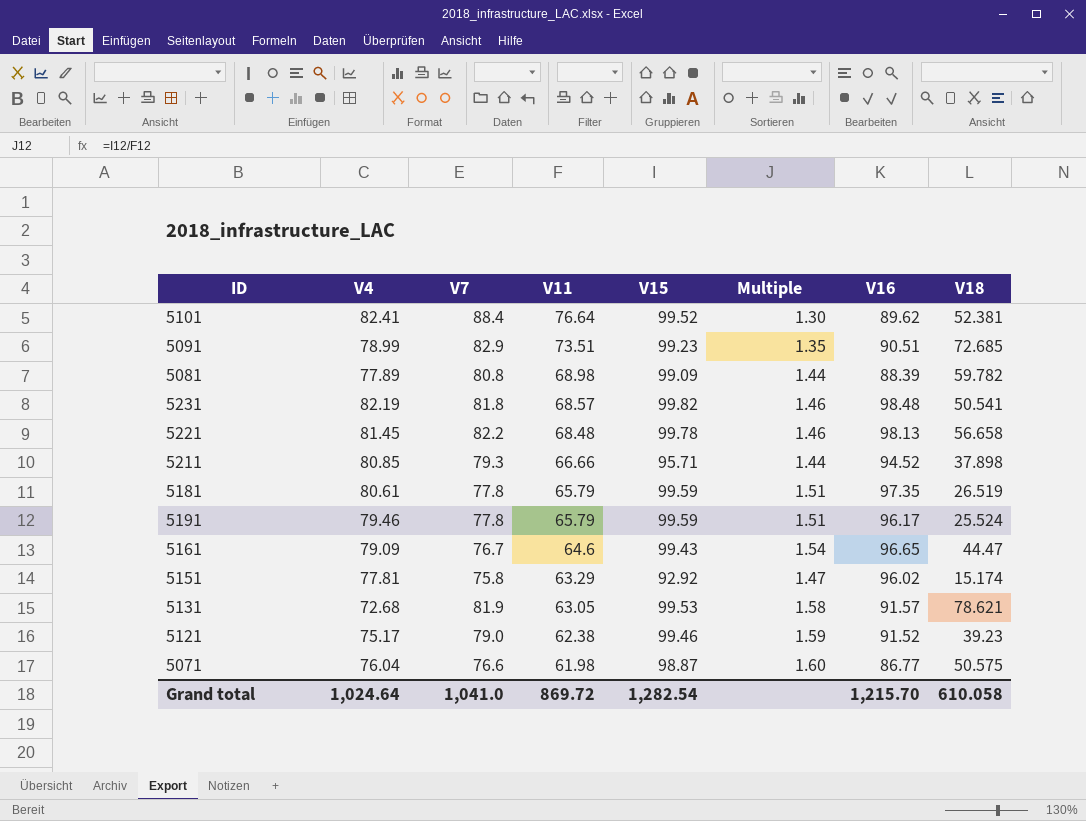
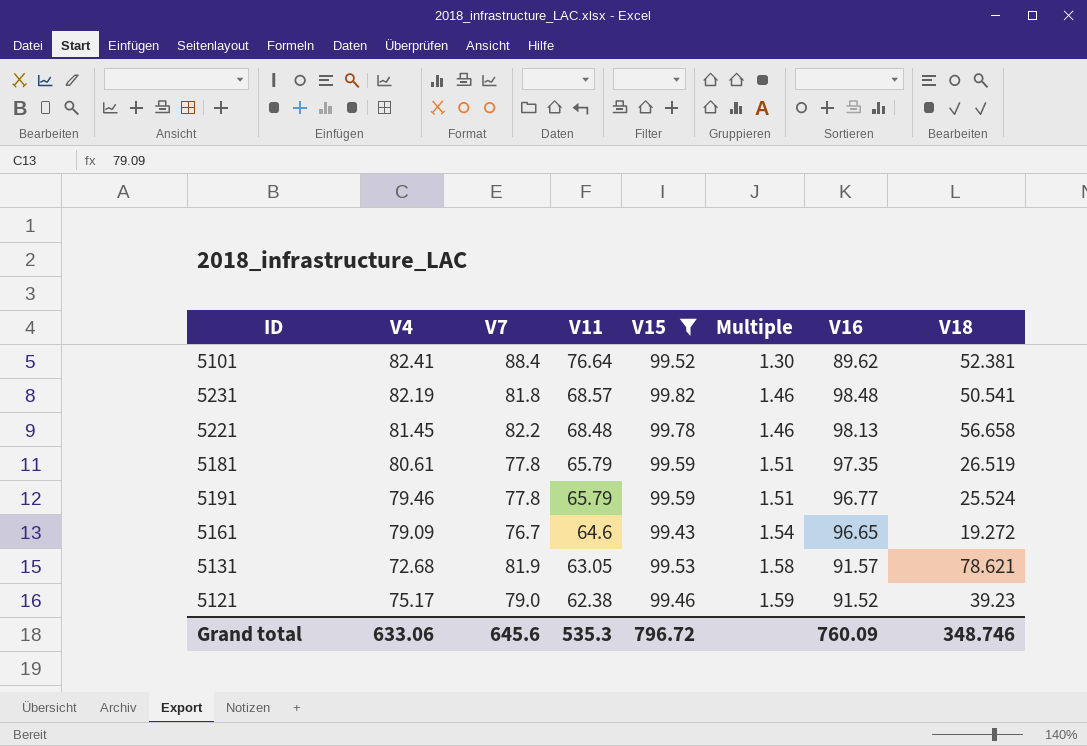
filter: none -> V15 >= 99.43
5191 | V16: 96.17 -> 96.77
5161 | V18: 44.47 -> 19.272
Grand total | V4: 1,024.64 -> 633.06
Grand total | V7: 1,041.0 -> 645.6
Grand total | V11: 869.72 -> 535.3
Grand total | V15: 1,282.54 -> 796.72
Grand total | V16: 1,215.70 -> 760.09
Grand total | V18: 610.058 -> 348.746

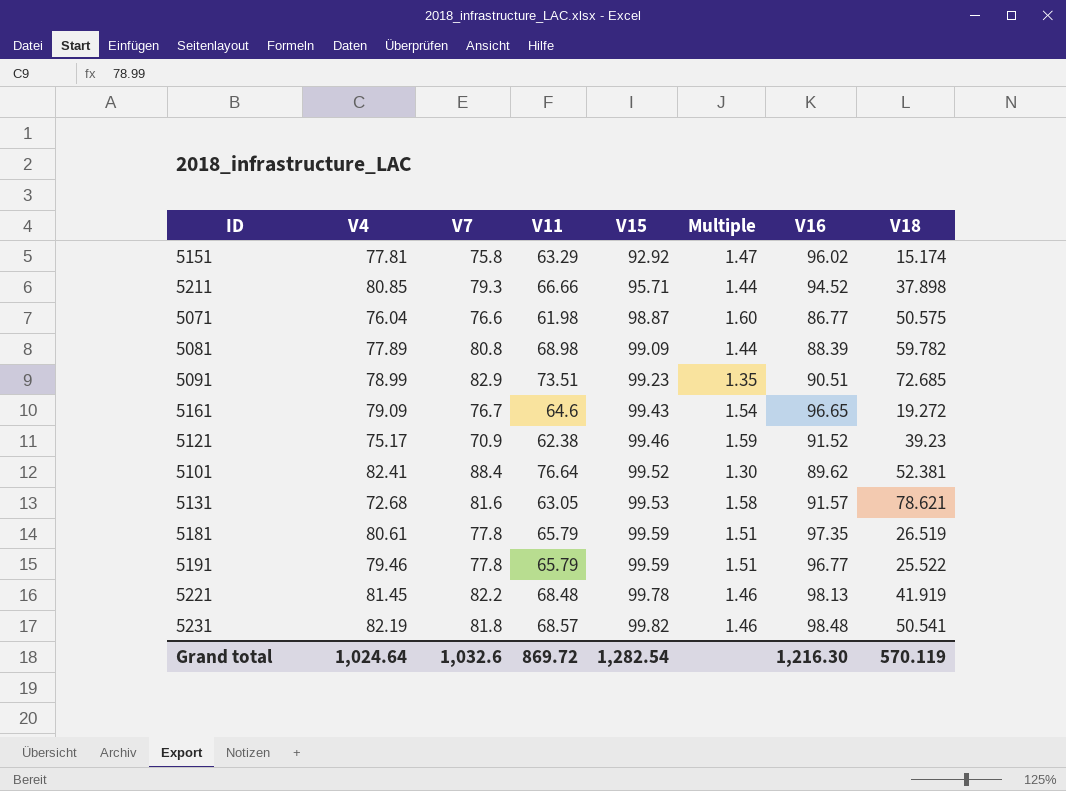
filter: V15 >= 99.43 -> none
row order: V11 descending -> V15 ascending
5121 | V7: 79.0 -> 70.9
5131 | V7: 81.9 -> 81.6
5191 | V18: 25.524 -> 25.522
5221 | V18: 56.658 -> 41.919
Grand total | V4: 633.06 -> 1,024.64
Grand total | V7: 645.6 -> 1,032.6
Grand total | V11: 535.3 -> 869.72
Grand total | V15: 796.72 -> 1,282.54
Grand total | V16: 760.09 -> 1,216.30
Grand total | V18: 348.746 -> 570.119

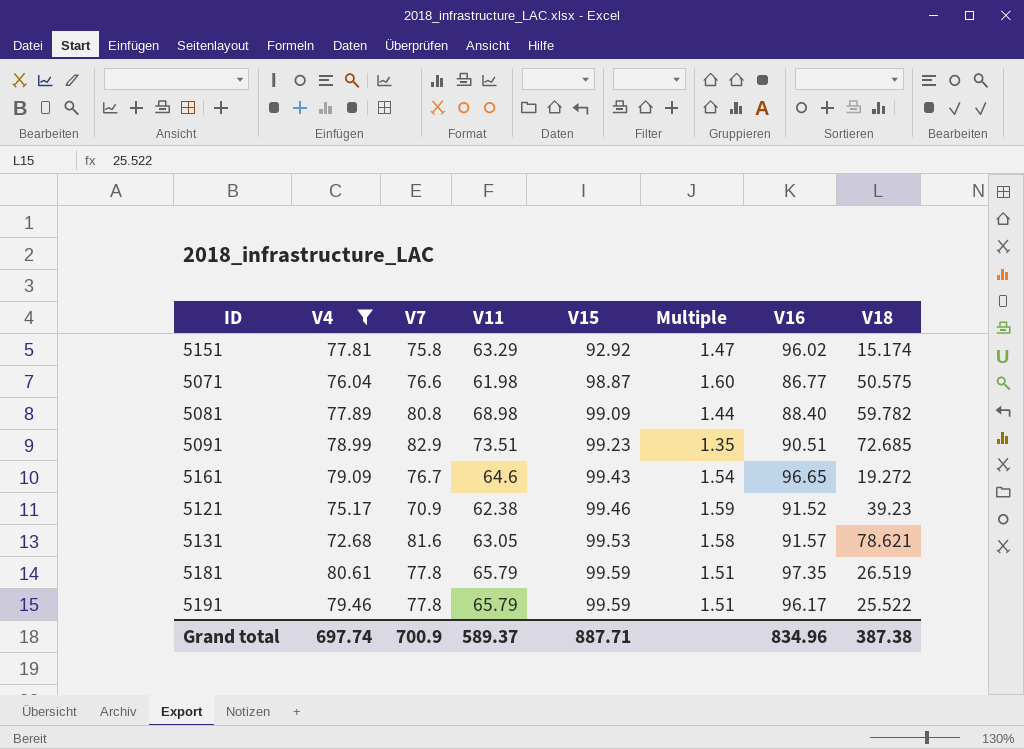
filter: none -> V4 <= 80.61
5081 | V16: 88.39 -> 88.40
5191 | V16: 96.77 -> 96.17
Grand total | V4: 1,024.64 -> 697.74
Grand total | V7: 1,032.6 -> 700.9
Grand total | V11: 869.72 -> 589.37
Grand total | V15: 1,282.54 -> 887.71
Grand total | V16: 1,216.30 -> 834.96
Grand total | V18: 570.119 -> 387.38

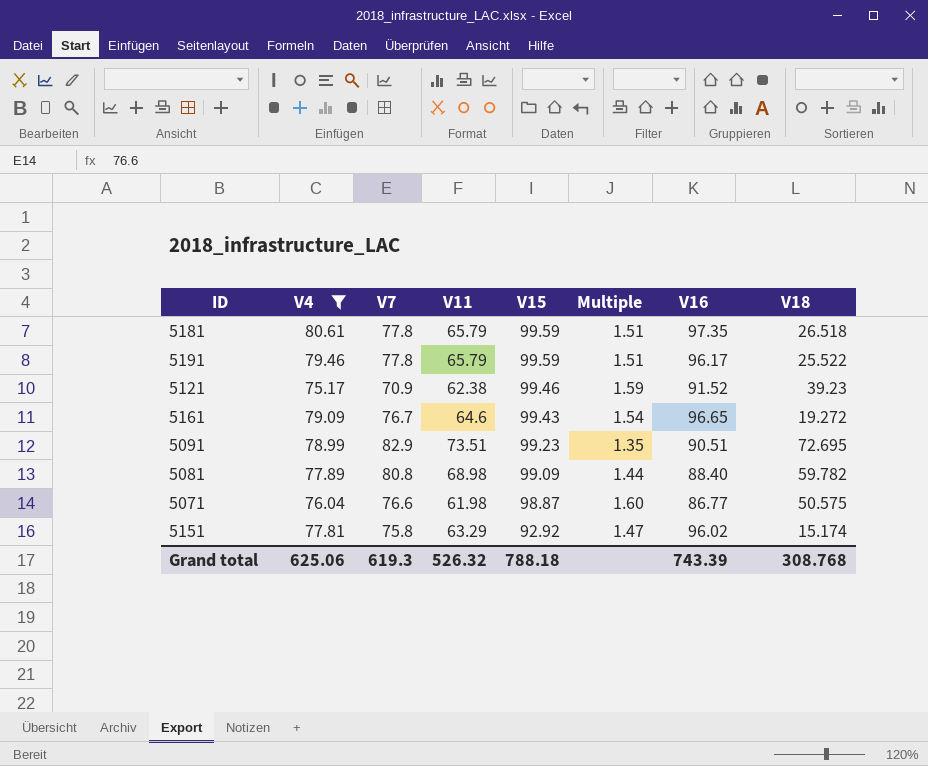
row order: V15 ascending -> V15 descending
row 5131: 72.68 | 81.6 | 63.05 | 99.53 | 1.58 | 91.57 | 78.621 -> none
5181 | V18: 26.519 -> 26.518
5091 | V18: 72.685 -> 72.695
Grand total | V4: 697.74 -> 625.06
Grand total | V7: 700.9 -> 619.3
Grand total | V11: 589.37 -> 526.32
Grand total | V15: 887.71 -> 788.18
Grand total | V16: 834.96 -> 743.39
Grand total | V18: 387.38 -> 308.768

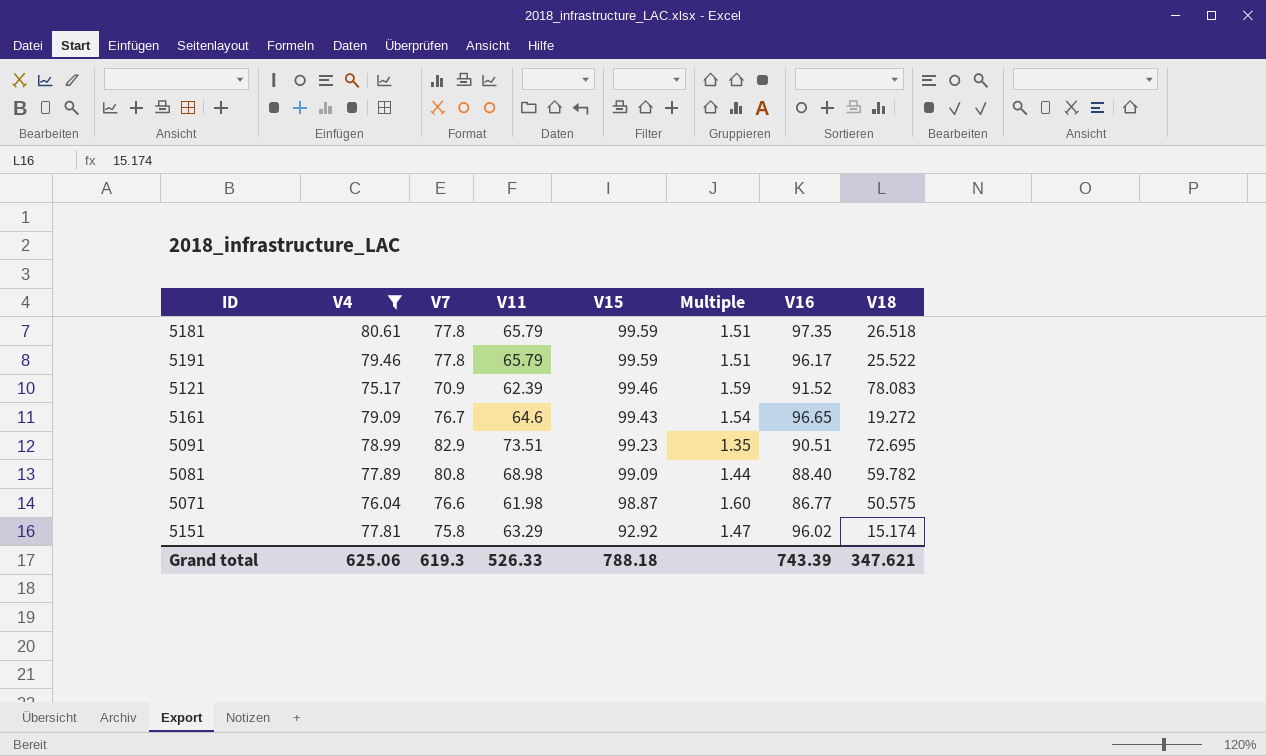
5121 | V11: 62.38 -> 62.39
5121 | V18: 39.23 -> 78.083
Grand total | V11: 526.32 -> 526.33
Grand total | V18: 308.768 -> 347.621

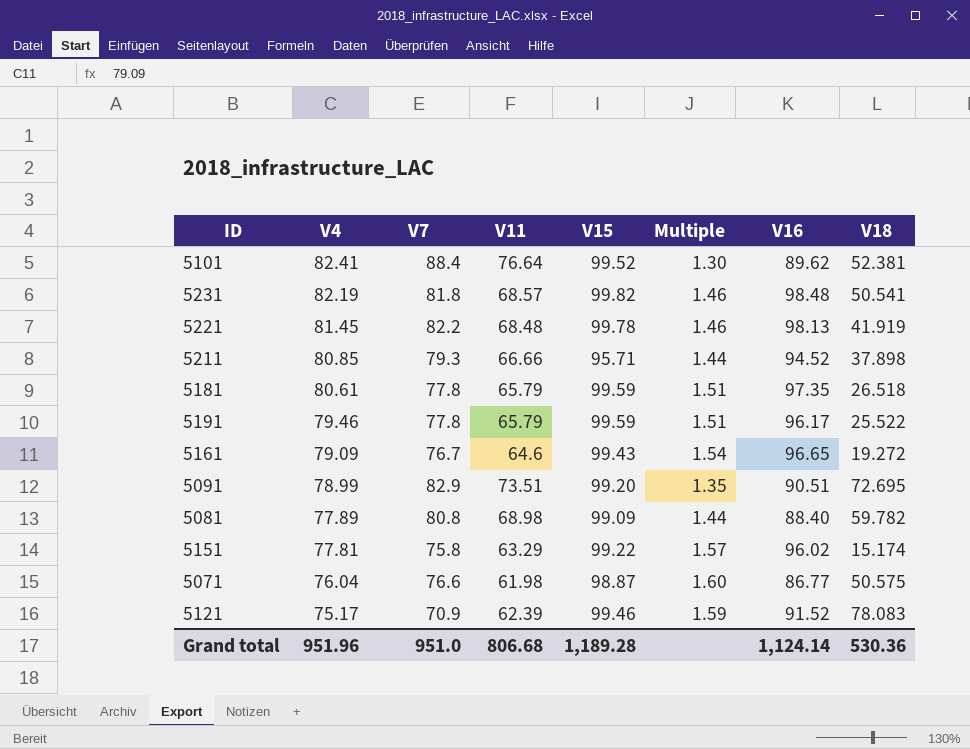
filter: V4 <= 80.61 -> none
row order: V15 descending -> V4 descending
5091 | V15: 99.23 -> 99.20
5151 | V15: 92.92 -> 99.22
5151 | Multiple: 1.47 -> 1.57
Grand total | V4: 625.06 -> 951.96
Grand total | V7: 619.3 -> 951.0
Grand total | V11: 526.33 -> 806.68
Grand total | V15: 788.18 -> 1,189.28
Grand total | V16: 743.39 -> 1,124.14
Grand total | V18: 347.621 -> 530.36

